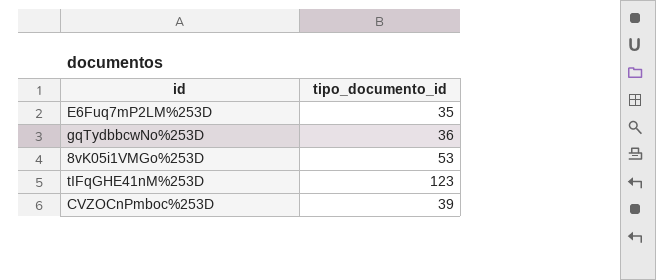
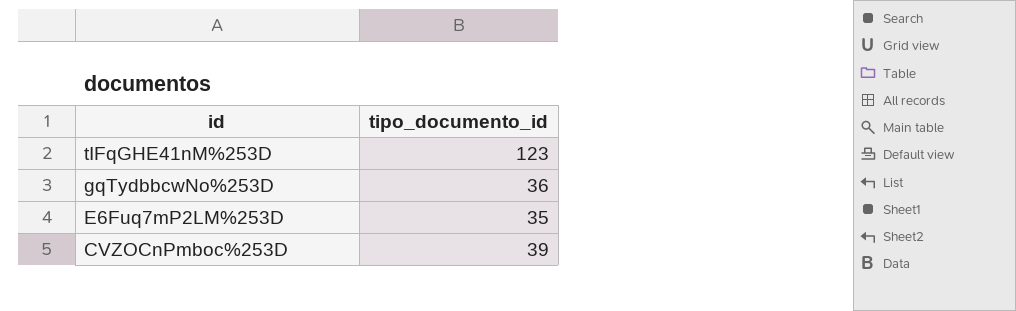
row order: none -> id descending
row 8vK05i1VMGo%253D: 53 -> none

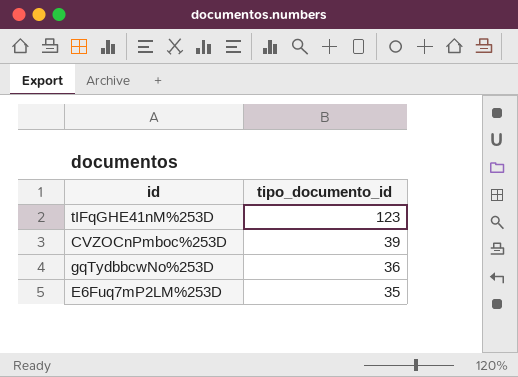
row order: id descending -> tipo_documento_id descending

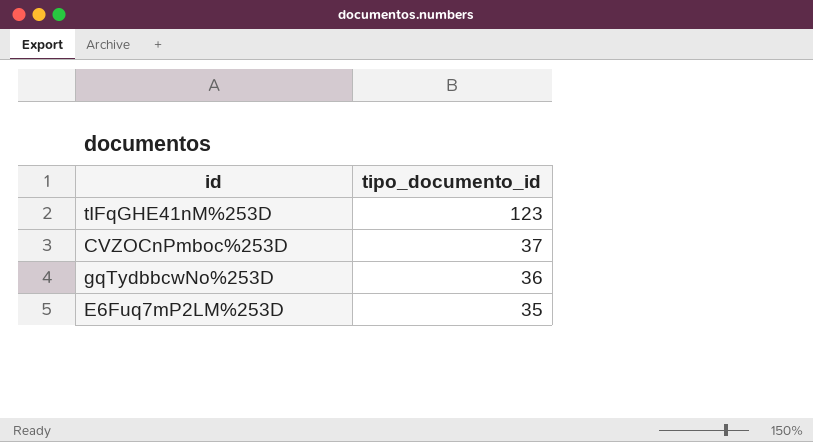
CVZOCnPmboc%253D | tipo_documento_id: 39 -> 37

